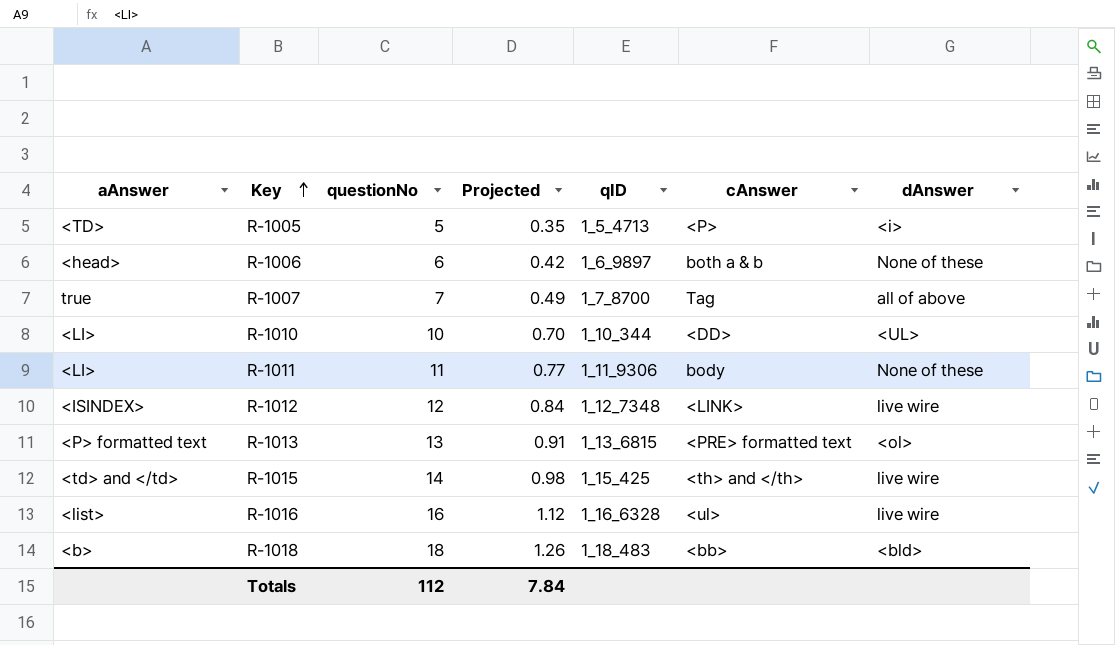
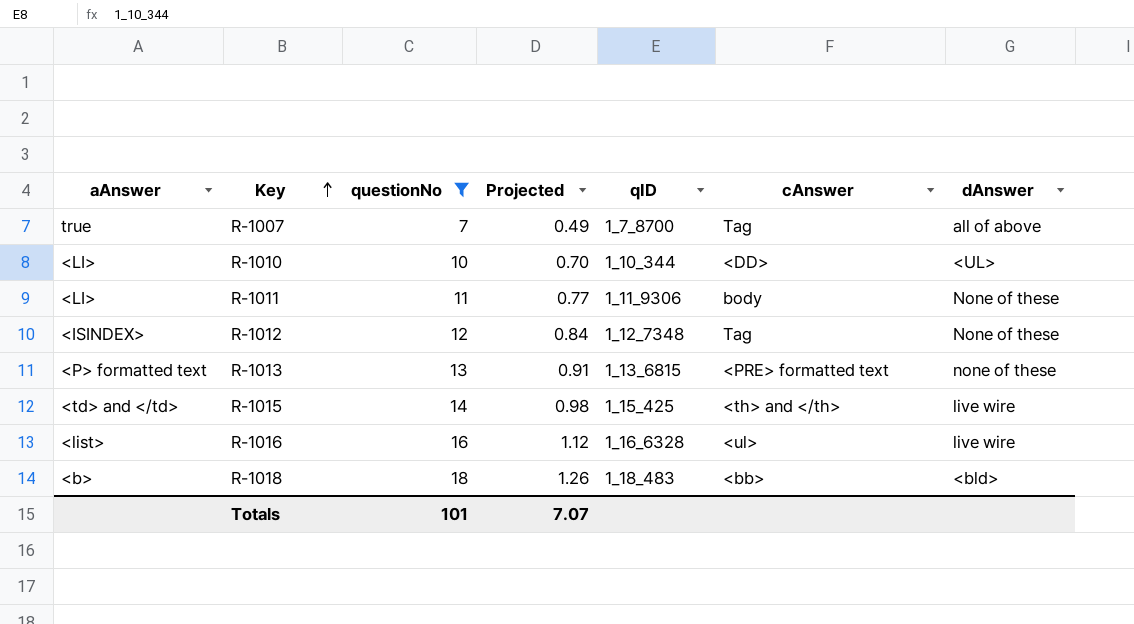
filter: none -> questionNo >= 7
R-1012 | cAnswer: <LINK> -> Tag
R-1012 | dAnswer: live wire -> None of these
R-1013 | dAnswer: <ol> -> none of these
Totals | questionNo: 112 -> 101
Totals | Projected: 7.84 -> 7.07

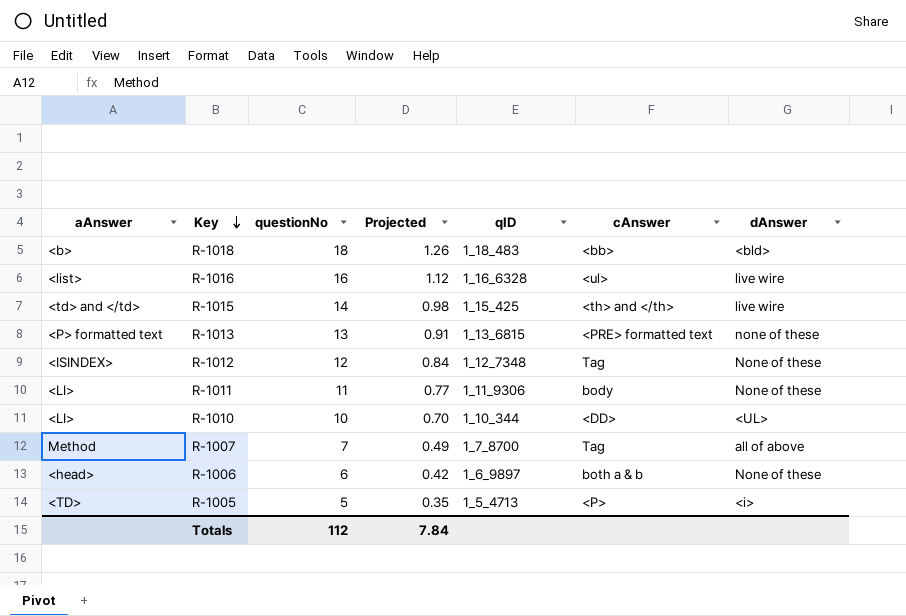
filter: questionNo >= 7 -> none
row order: Key ascending -> Key descending
R-1007 | aAnswer: true -> Method
Totals | questionNo: 101 -> 112
Totals | Projected: 7.07 -> 7.84

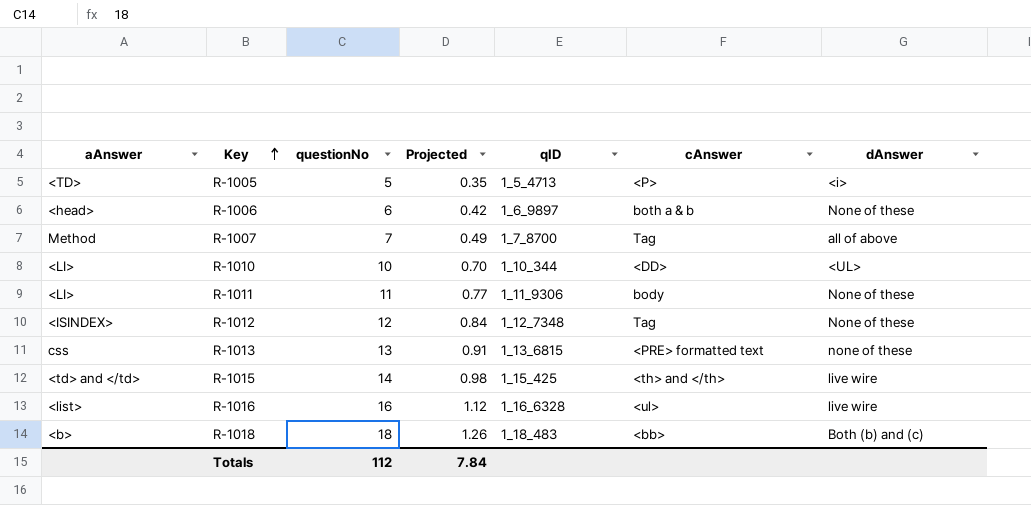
row order: Key descending -> Key ascending
R-1013 | aAnswer: <P> formatted text -> css
R-1018 | dAnswer: <bld> -> Both (b) and (c)

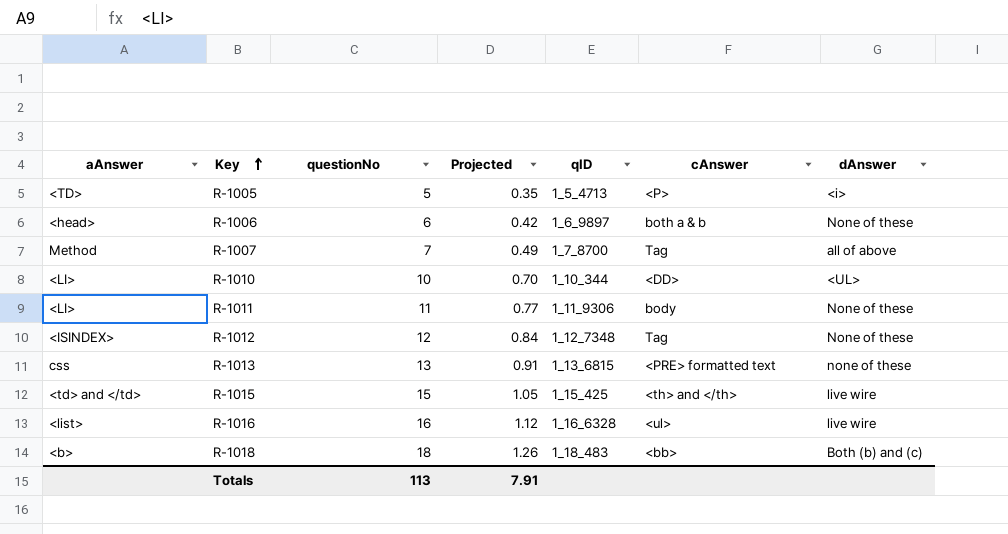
R-1015 | questionNo: 14 -> 15
R-1015 | Projected: 0.98 -> 1.05
Totals | questionNo: 112 -> 113
Totals | Projected: 7.84 -> 7.91

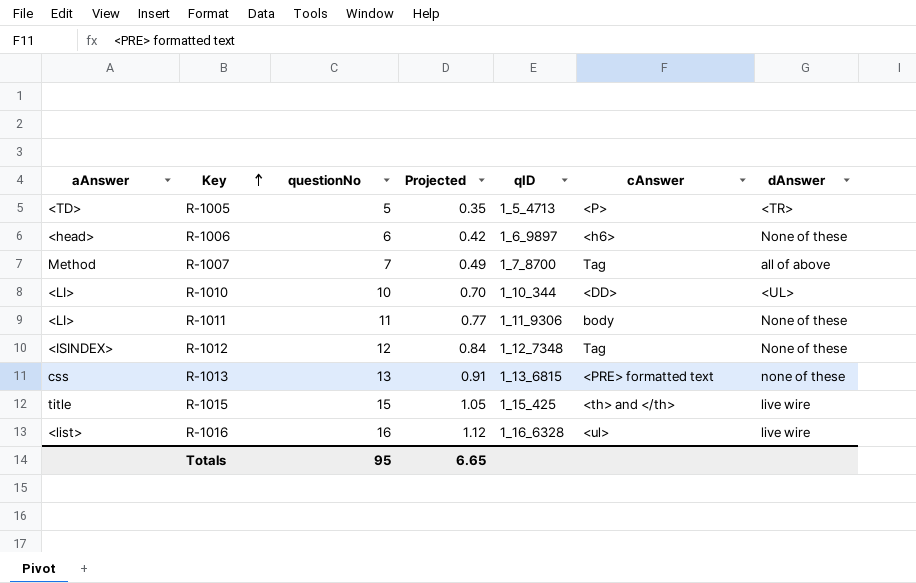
row R-1018: <b> | 18 | 1.26 | 1_18_483 | <bb> | Both (b) and (c) -> none
R-1005 | dAnswer: <i> -> <TR>
R-1006 | cAnswer: both a & b -> <h6>
R-1015 | aAnswer: <td> and </td> -> title
Totals | questionNo: 113 -> 95
Totals | Projected: 7.91 -> 6.65

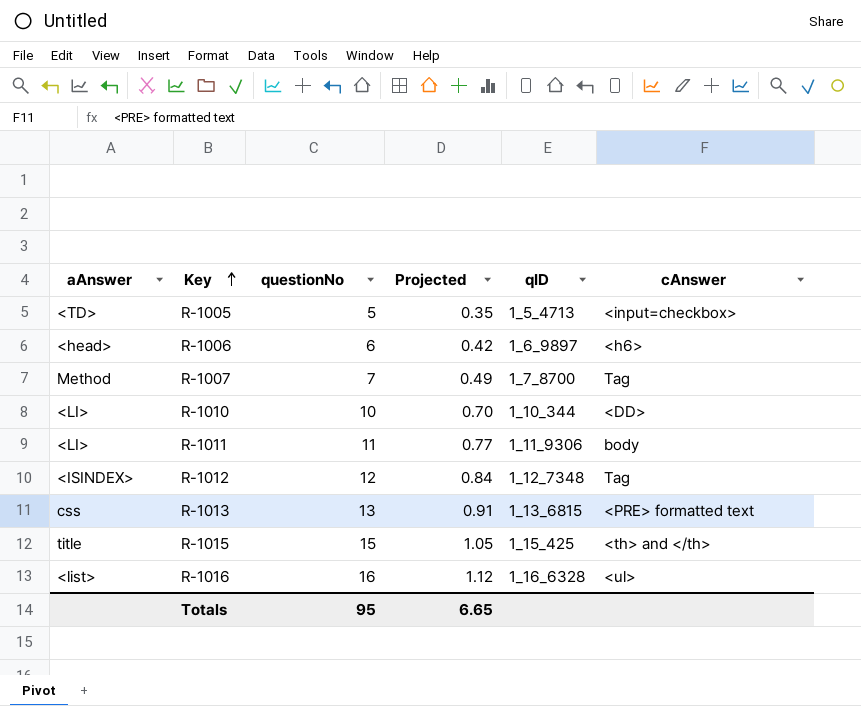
column dAnswer | position: 7 -> none
R-1005 | cAnswer: <P> -> <input=checkbox>

